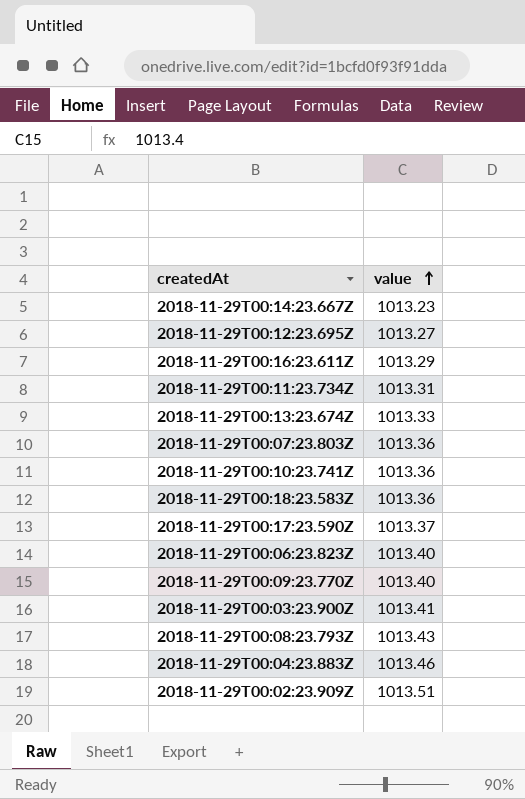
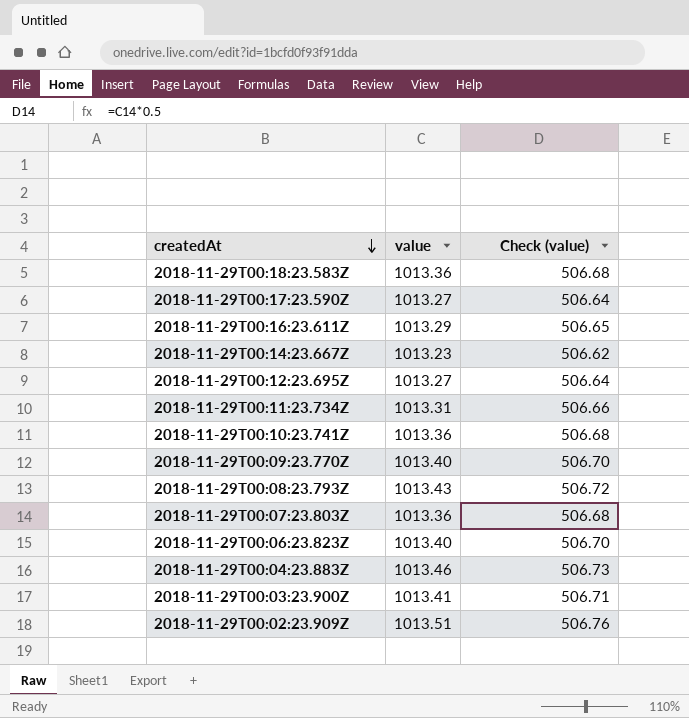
row order: value ascending -> createdAt descending
column Check (value) | formula: none -> [value] * 0.5
row 2018-11-29T00:13:23.674Z: 1013.33 -> none
2018-11-29T00:17:23.590Z | value: 1013.37 -> 1013.27

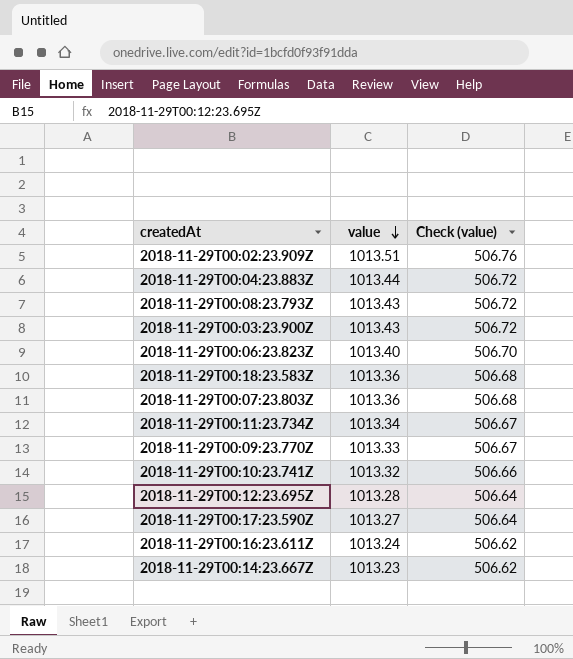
row order: createdAt descending -> value descending
2018-11-29T00:04:23.883Z | value: 1013.46 -> 1013.44
2018-11-29T00:04:23.883Z | Check (value): 506.73 -> 506.72
2018-11-29T00:03:23.900Z | value: 1013.41 -> 1013.43
2018-11-29T00:03:23.900Z | Check (value): 506.71 -> 506.72
2018-11-29T00:11:23.734Z | value: 1013.31 -> 1013.34
2018-11-29T00:11:23.734Z | Check (value): 506.66 -> 506.67
2018-11-29T00:09:23.770Z | value: 1013.40 -> 1013.33
2018-11-29T00:09:23.770Z | Check (value): 506.70 -> 506.67
2018-11-29T00:10:23.741Z | value: 1013.36 -> 1013.32
2018-11-29T00:10:23.741Z | Check (value): 506.68 -> 506.66
2018-11-29T00:12:23.695Z | value: 1013.27 -> 1013.28
2018-11-29T00:16:23.611Z | value: 1013.29 -> 1013.24
2018-11-29T00:16:23.611Z | Check (value): 506.65 -> 506.62

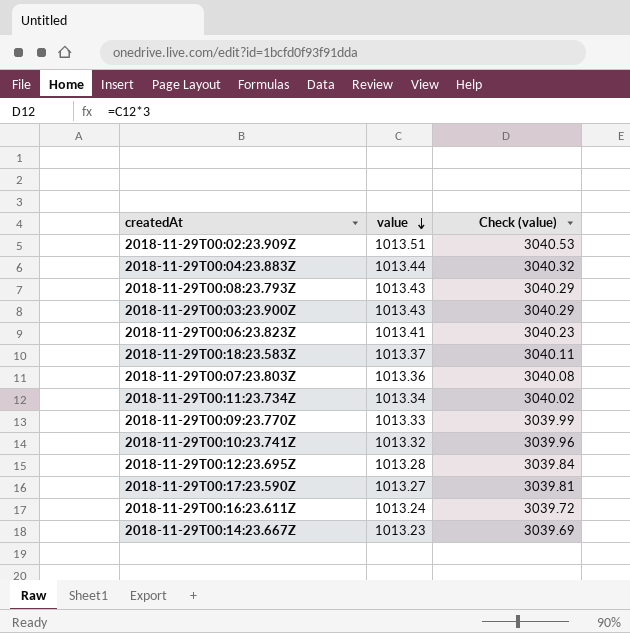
column Check (value) | formula: [value] * 0.5 -> [value] * 3
2018-11-29T00:06:23.823Z | value: 1013.40 -> 1013.41
2018-11-29T00:18:23.583Z | value: 1013.36 -> 1013.37

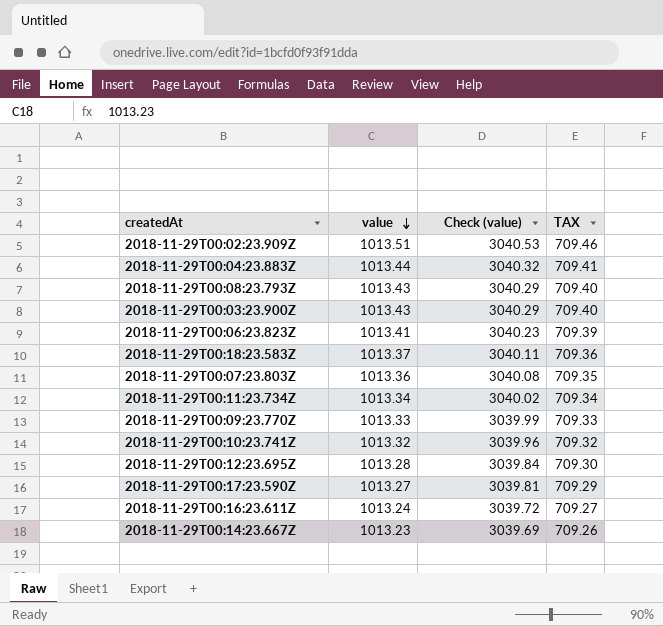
column TAX | formula: none -> [value] * 0.7

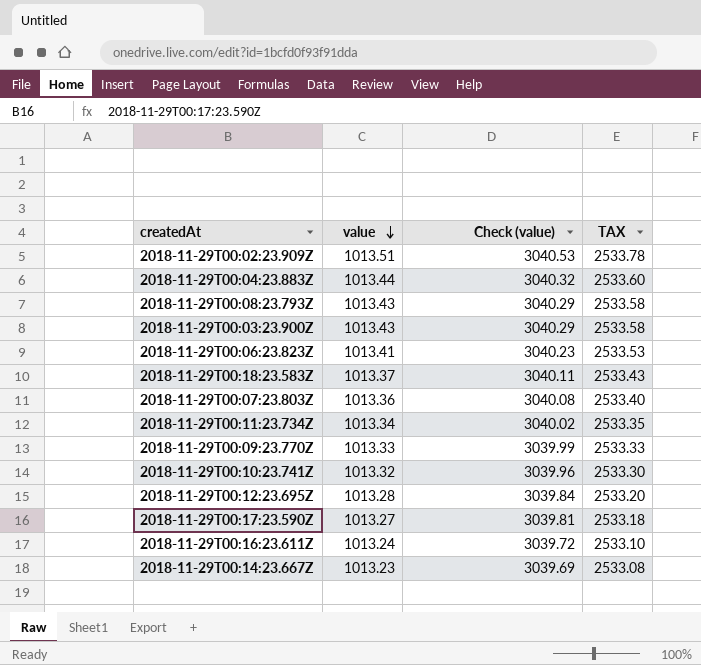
column TAX | formula: [value] * 0.7 -> [value] * 2.5

